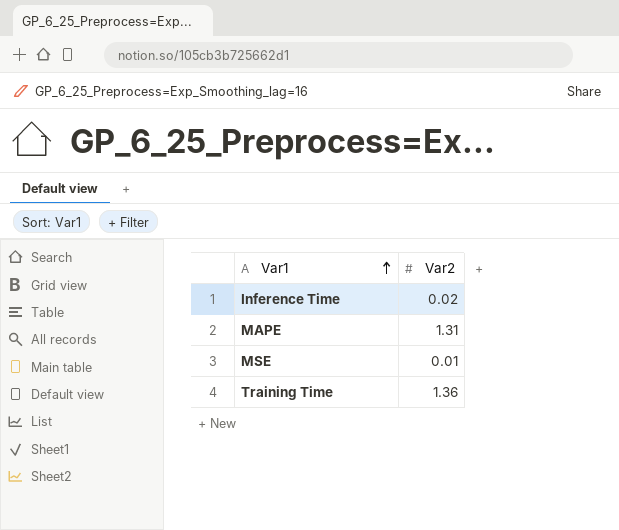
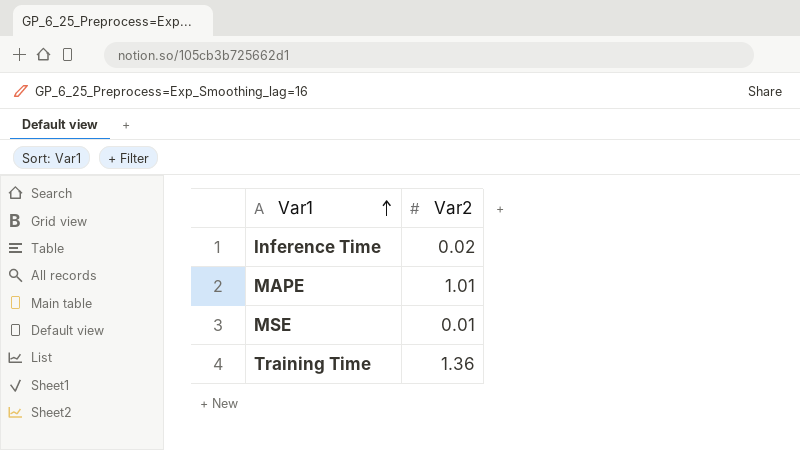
MAPE | Var2: 1.31 -> 1.01

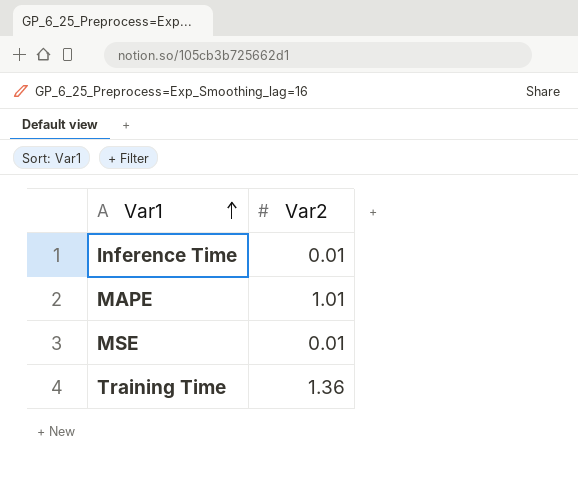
Inference Time | Var2: 0.02 -> 0.01

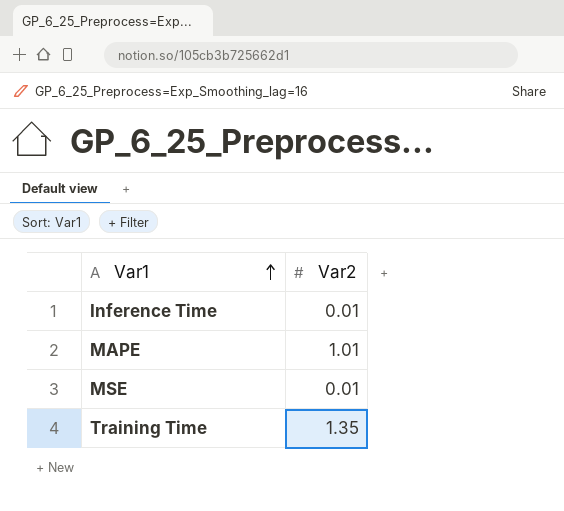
Training Time | Var2: 1.36 -> 1.35

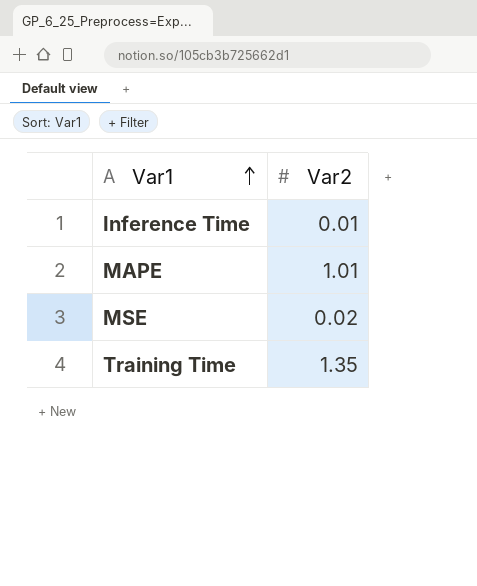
MSE | Var2: 0.01 -> 0.02

